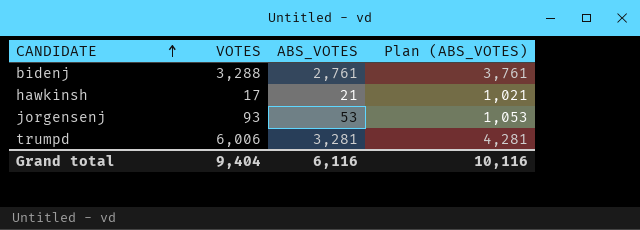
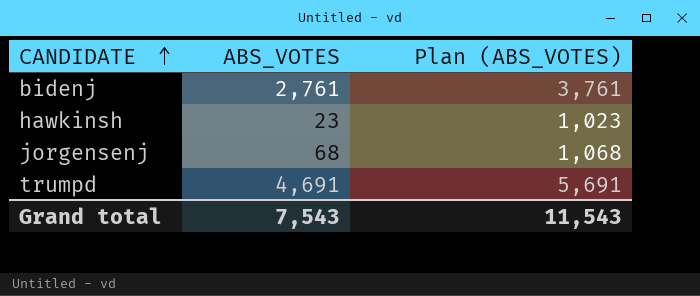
column VOTES | position: 2 -> none
hawkinsh | ABS_VOTES: 21 -> 23
hawkinsh | Plan (ABS_VOTES): 1,021 -> 1,023
jorgensenj | ABS_VOTES: 53 -> 68
jorgensenj | Plan (ABS_VOTES): 1,053 -> 1,068
trumpd | ABS_VOTES: 3,281 -> 4,691
trumpd | Plan (ABS_VOTES): 4,281 -> 5,691
Grand total | ABS_VOTES: 6,116 -> 7,543
Grand total | Plan (ABS_VOTES): 10,116 -> 11,543

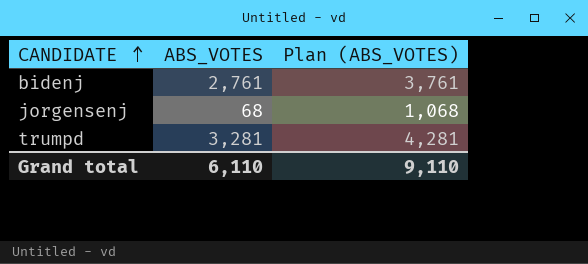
row hawkinsh: 23 | 1,023 -> none
trumpd | ABS_VOTES: 4,691 -> 3,281
trumpd | Plan (ABS_VOTES): 5,691 -> 4,281
Grand total | ABS_VOTES: 7,543 -> 6,110
Grand total | Plan (ABS_VOTES): 11,543 -> 9,110

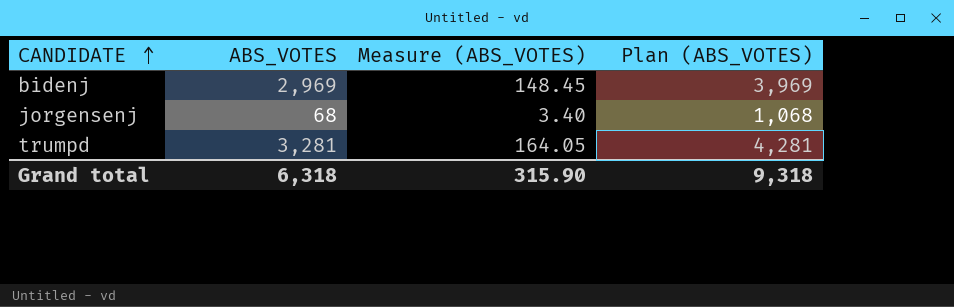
column Measure (ABS_VOTES) | formula: none -> [ABS_VOTES] * 0.05
bidenj | ABS_VOTES: 2,761 -> 2,969
bidenj | Plan (ABS_VOTES): 3,761 -> 3,969
Grand total | ABS_VOTES: 6,110 -> 6,318
Grand total | Plan (ABS_VOTES): 9,110 -> 9,318

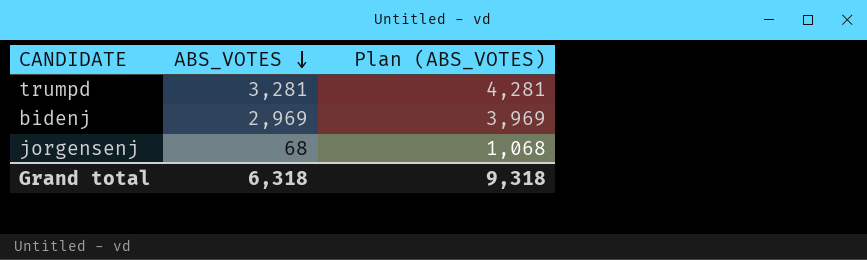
row order: CANDIDATE ascending -> ABS_VOTES descending
column Measure (ABS_VOTES) | formula: [ABS_VOTES] * 0.05 -> none

